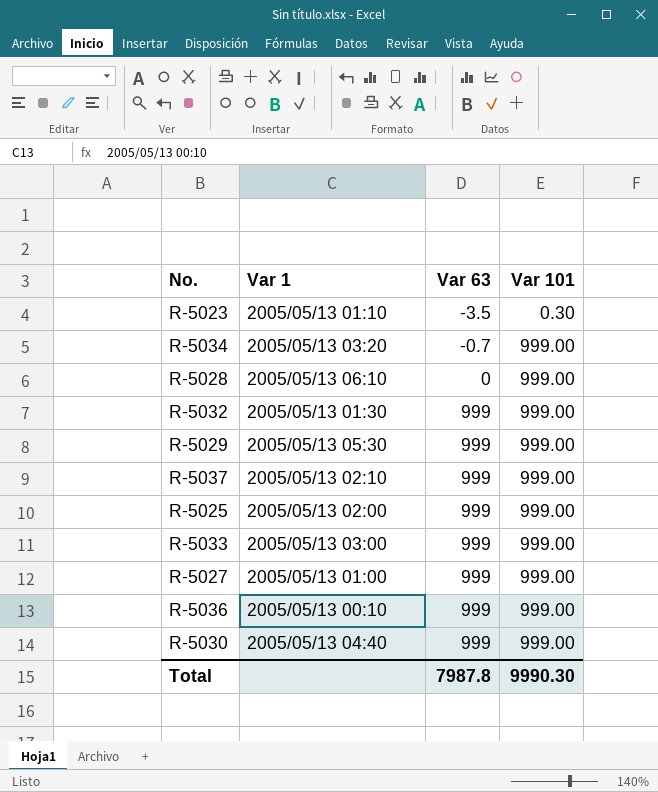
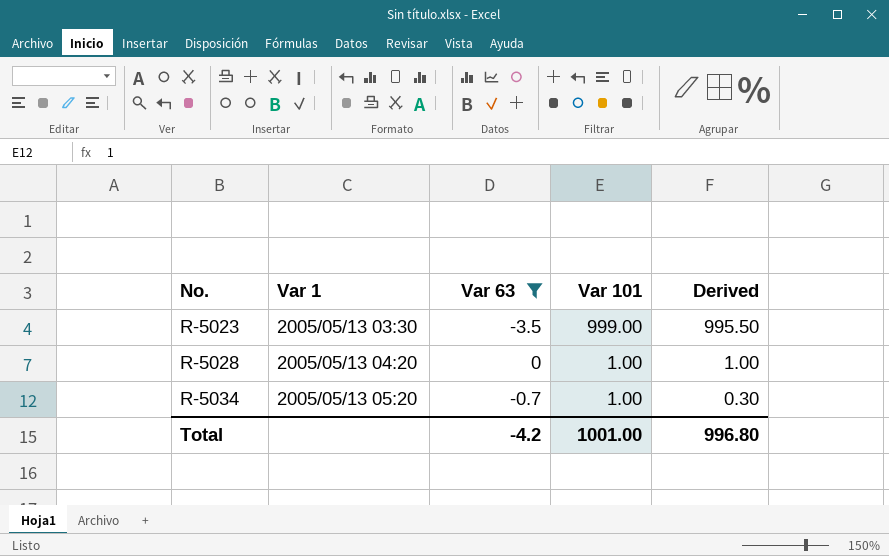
filter: none -> Var 63 != 999
row order: Var 63 ascending -> No. ascending
column Derived | formula: none -> [Var 63] + [Var 101]
R-5023 | Var 1: 2005/05/13 01:10 -> 2005/05/13 03:30
R-5023 | Var 101: 0.30 -> 999.00
R-5028 | Var 1: 2005/05/13 06:10 -> 2005/05/13 04:20
R-5028 | Var 101: 999.00 -> 1.00
R-5034 | Var 1: 2005/05/13 03:20 -> 2005/05/13 05:20
R-5034 | Var 101: 999.00 -> 1.00
Total | Var 63: 7987.8 -> -4.2
Total | Var 101: 9990.30 -> 1001.00

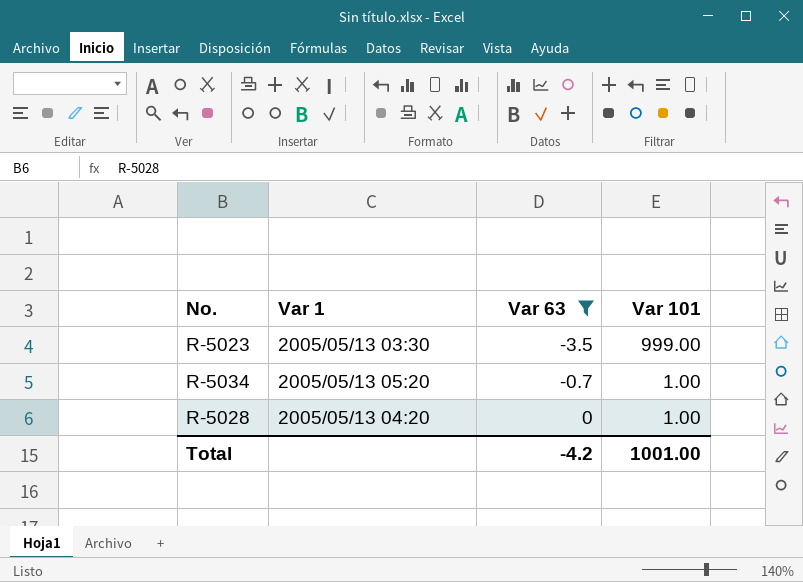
row order: No. ascending -> Var 63 ascending
column Derived | formula: [Var 63] + [Var 101] -> none

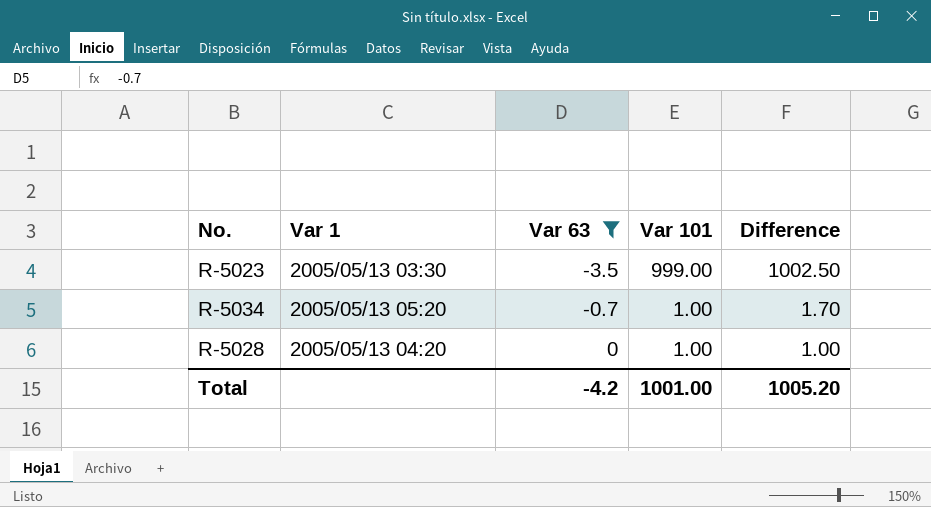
column Difference | formula: none -> [Var 101] - [Var 63]

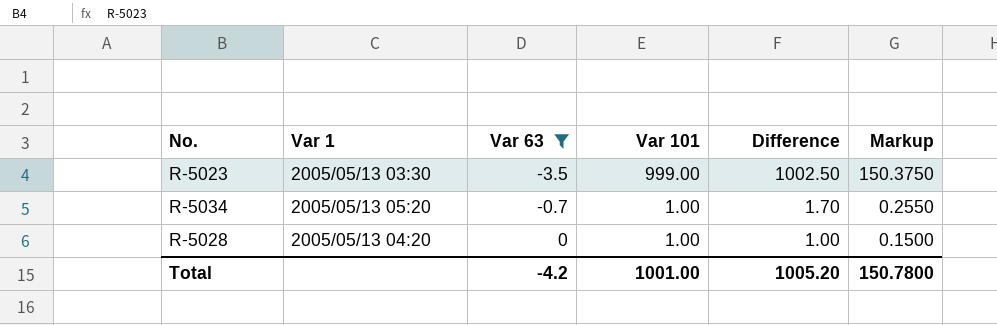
column Markup | formula: none -> [Difference] * 0.15

